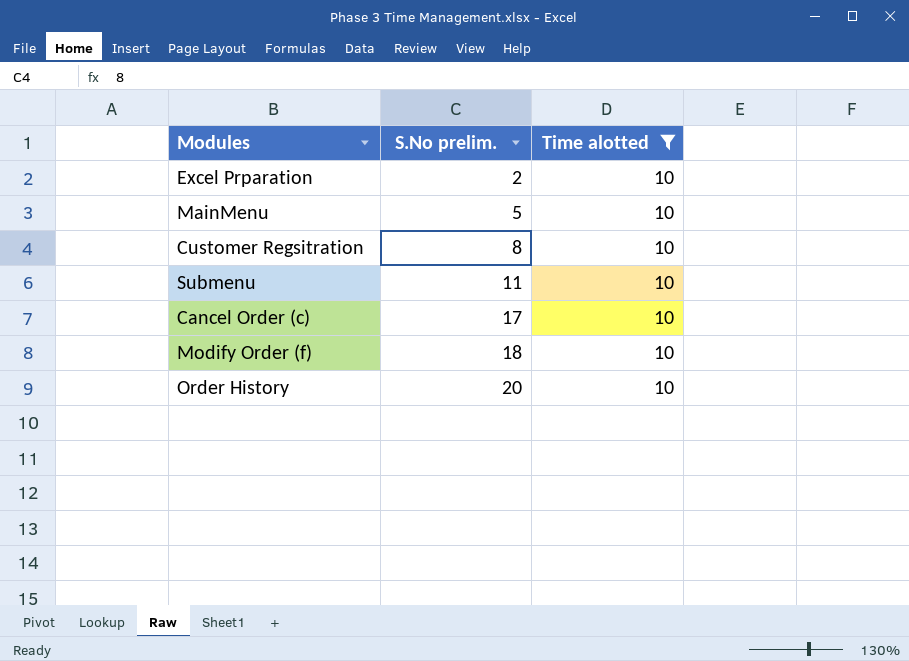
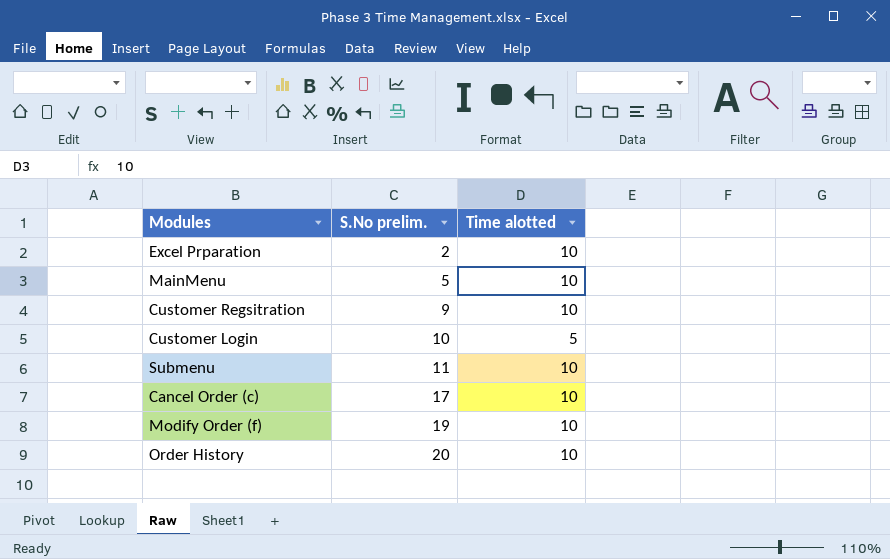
filter: Time alotted = 10 -> none
Customer Regsitration | S.No prelim.: 8 -> 9
Modify Order (f) | S.No prelim.: 18 -> 19

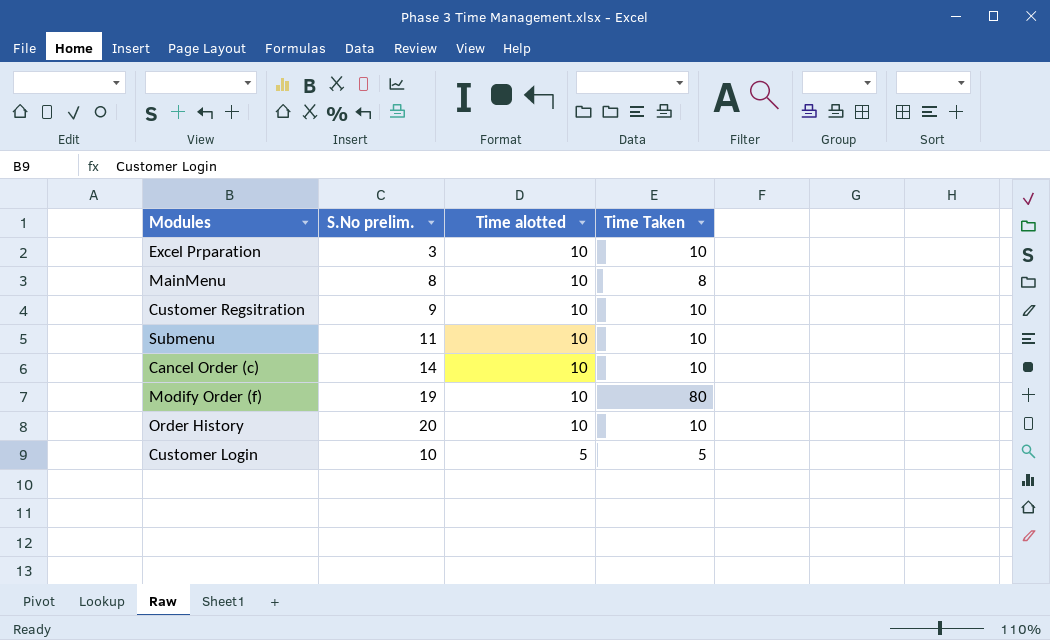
row order: S.No prelim. ascending -> Time alotted descending
column Time Taken | position: none -> 4
Excel Prparation | S.No prelim.: 2 -> 3
MainMenu | S.No prelim.: 5 -> 8
Cancel Order (c) | S.No prelim.: 17 -> 14

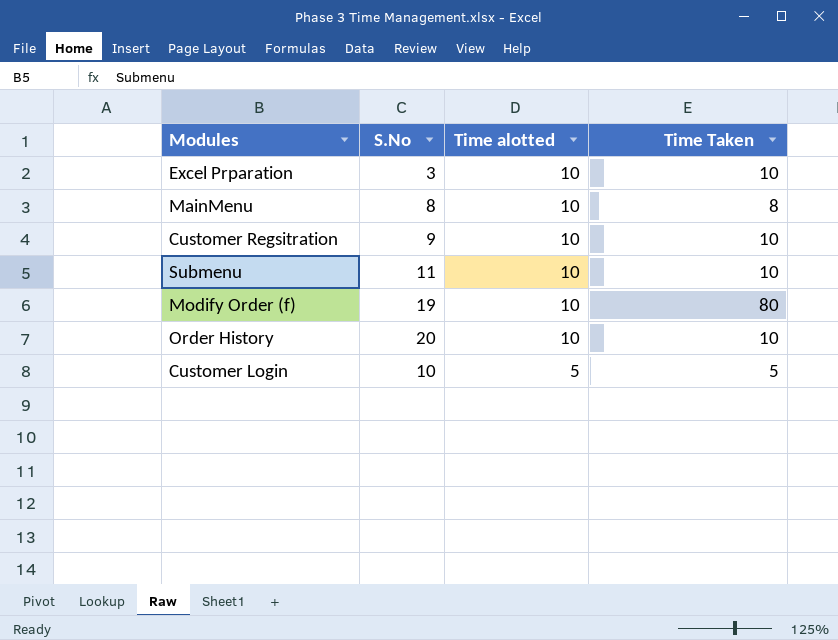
column name: S.No prelim. -> S.No
row Cancel Order (c): 14 | 10 | 10 -> none

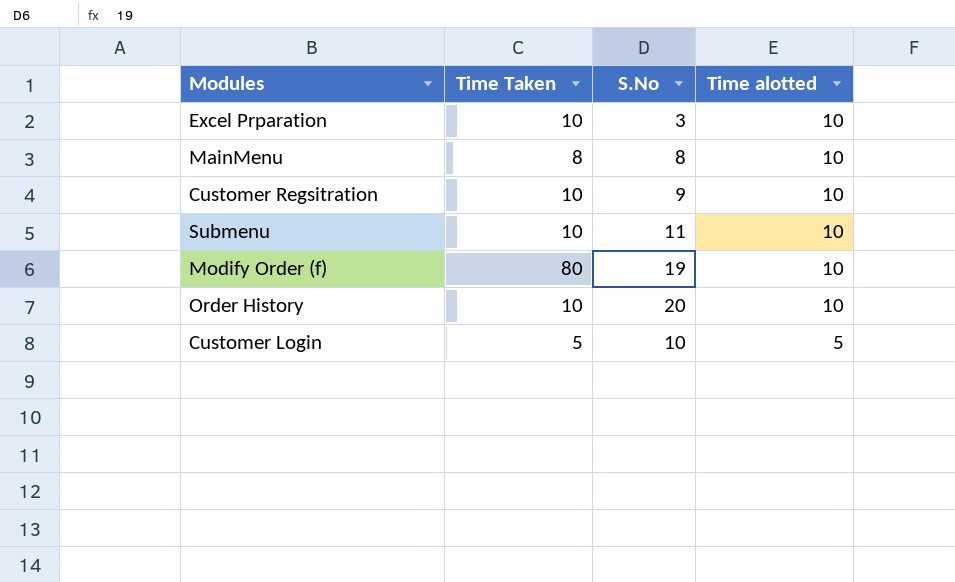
column Time Taken | position: 4 -> 2

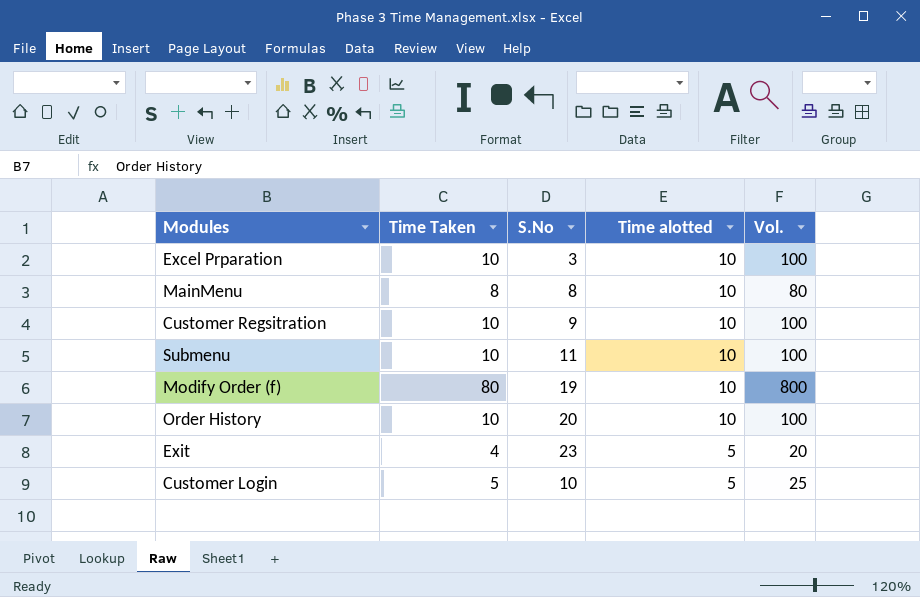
column Vol. | formula: none -> [Time Taken] * [Time alotted]
row Exit: none -> 4 | 23 | 5 | 20

